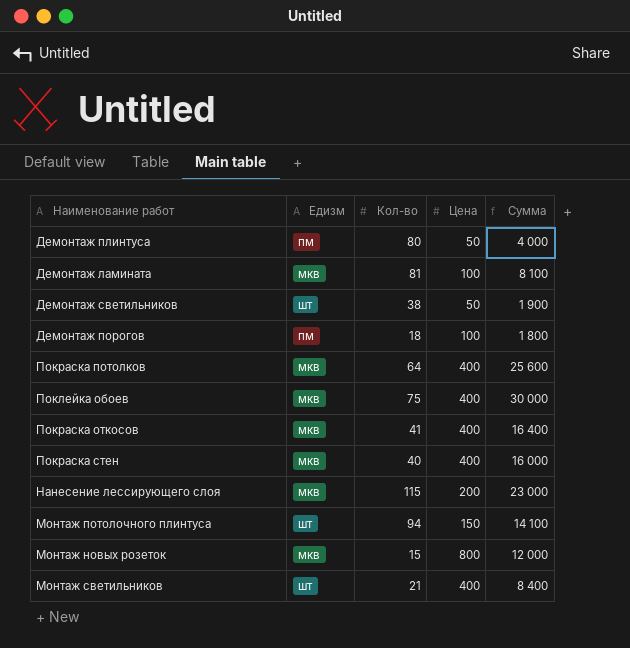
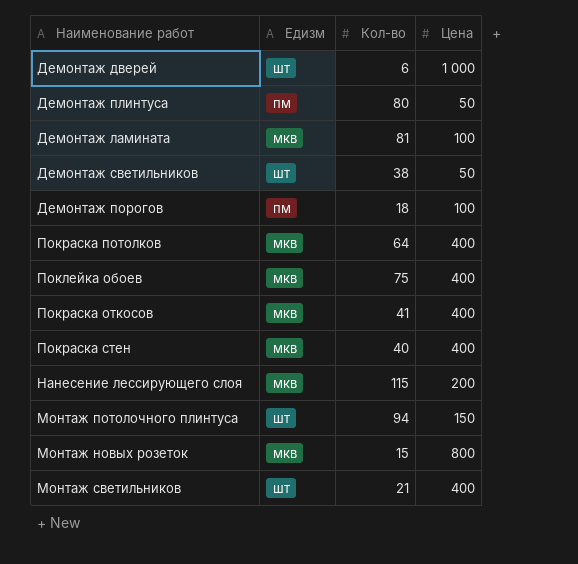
column Сумма | formula: [Кол-во] * [Цена] -> none
row Демонтаж дверей: none -> шт | 6 | 1 000

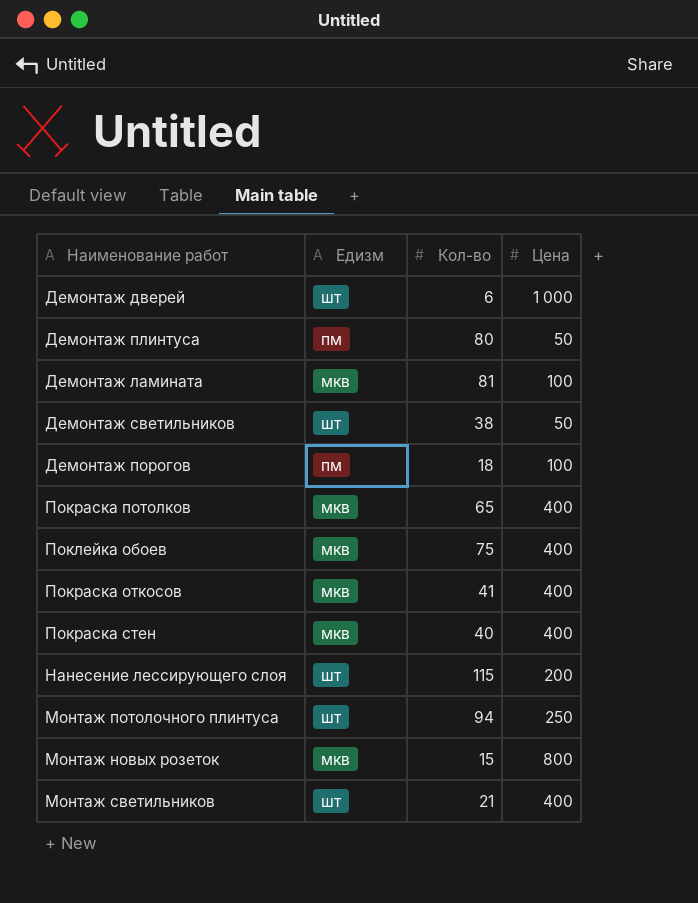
Покраска потолков | Кол-во: 64 -> 65
Нанесение лессирующего слоя | Едизм: мкв -> шт
Монтаж потолочного плинтуса | Цена: 150 -> 250

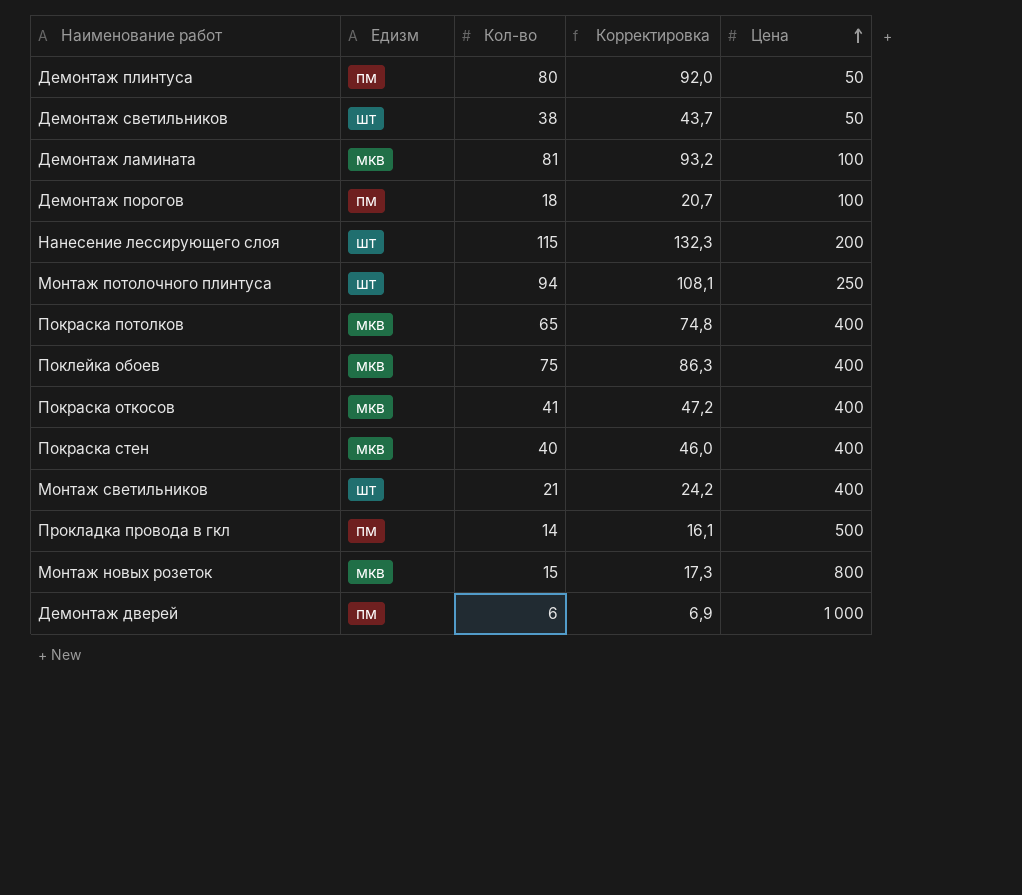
row order: none -> Цена ascending
column Корректировка | formula: none -> [Кол-во] * 1,15
row Прокладка провода в гкл: none -> пм | 14 | 16,1 | 500
Демонтаж дверей | Едизм: шт -> пм

